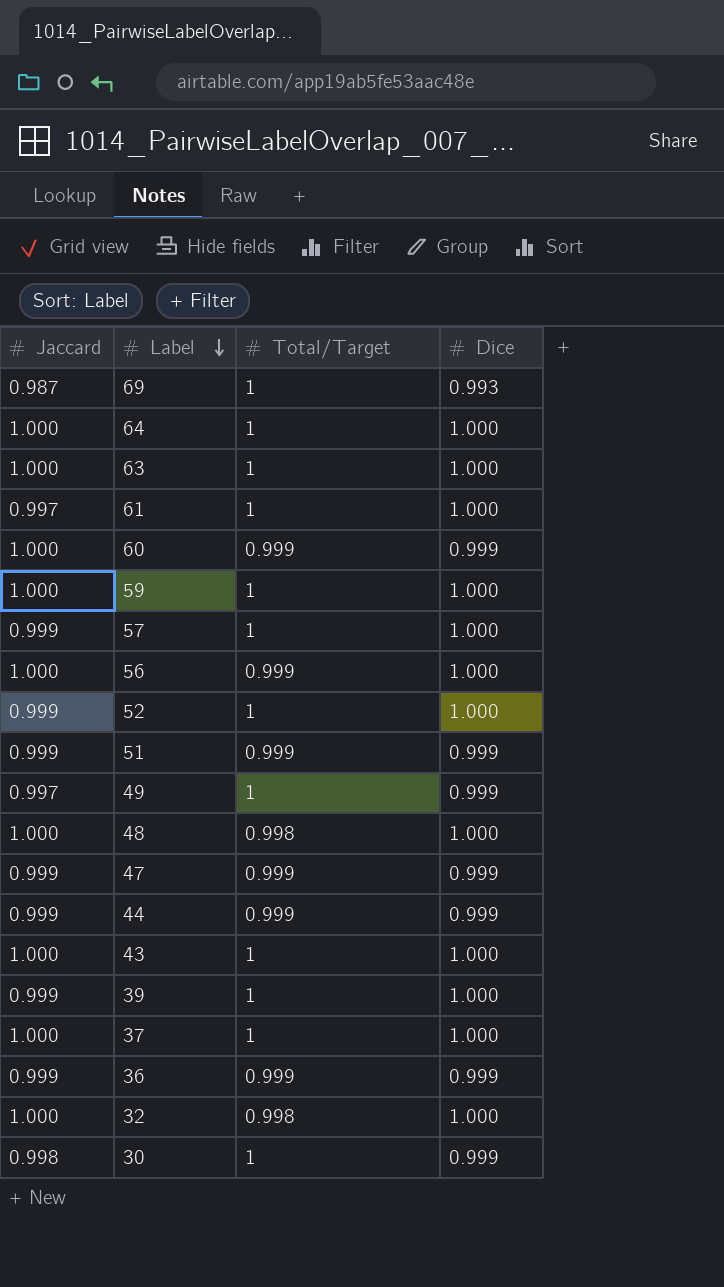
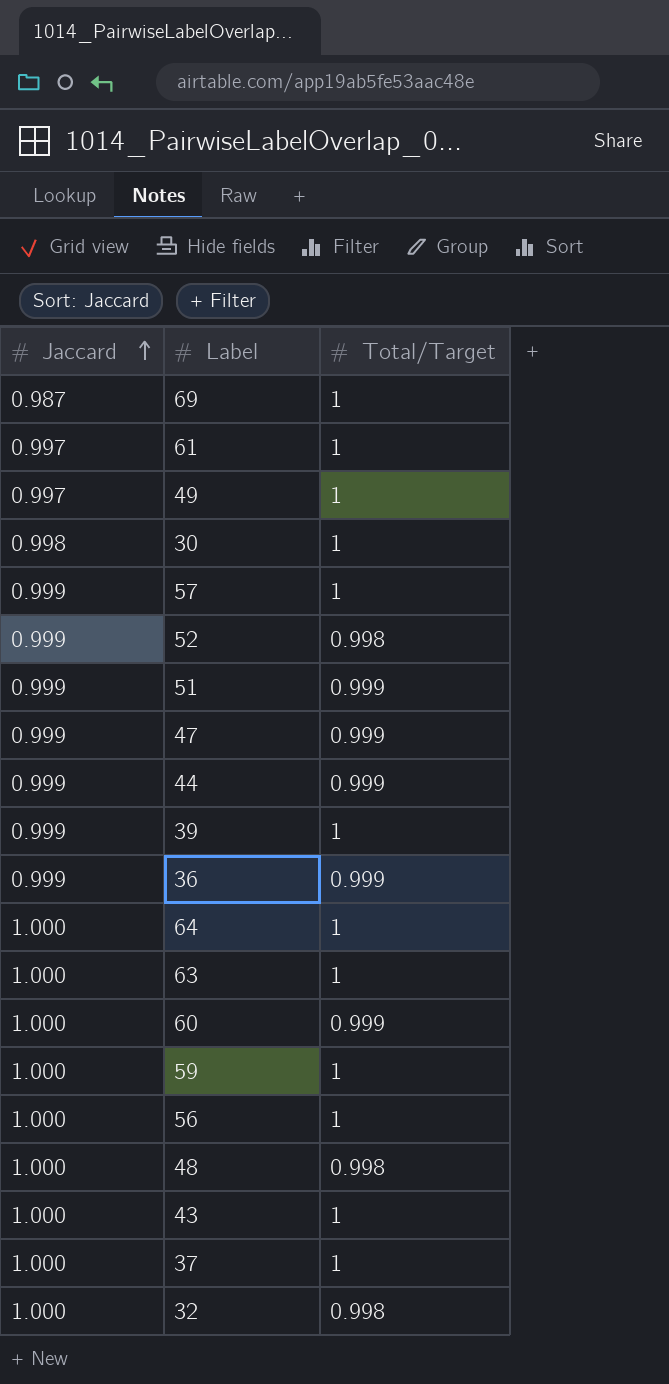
row order: Label descending -> Jaccard ascending
column Dice | position: 4 -> none
52 | Total/Target: 1 -> 0.998
56 | Total/Target: 0.999 -> 1

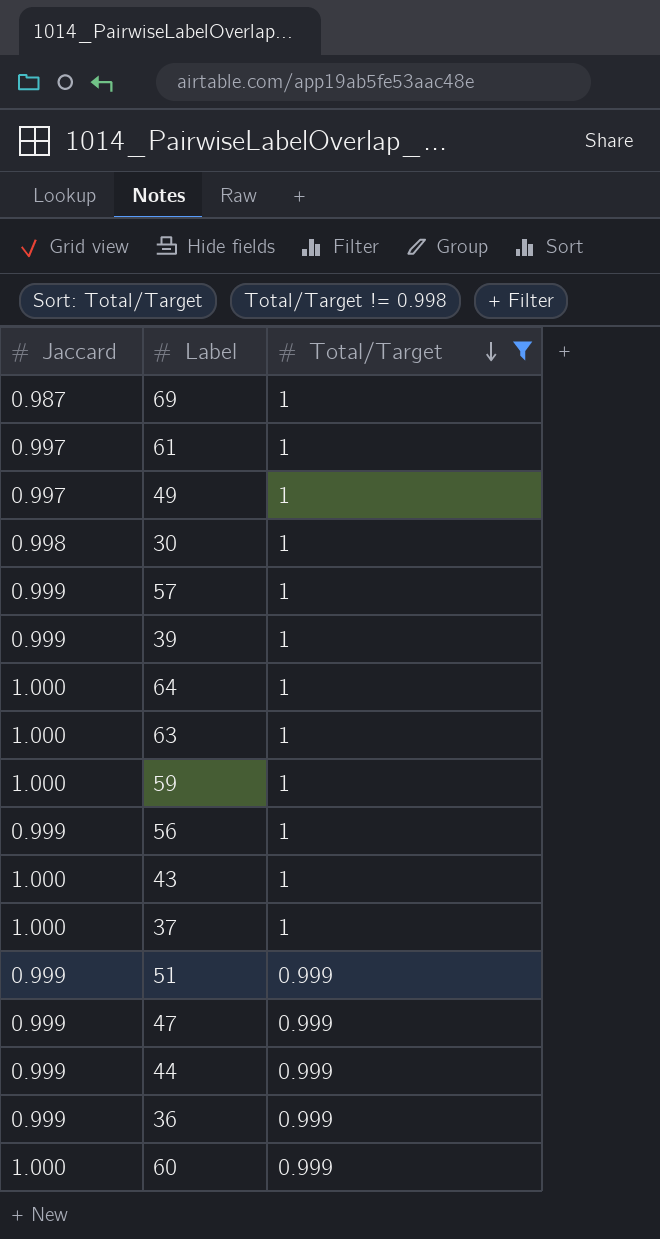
filter: none -> Total/Target != 0.998
row order: Jaccard ascending -> Total/Target descending
56 | Jaccard: 1.000 -> 0.999

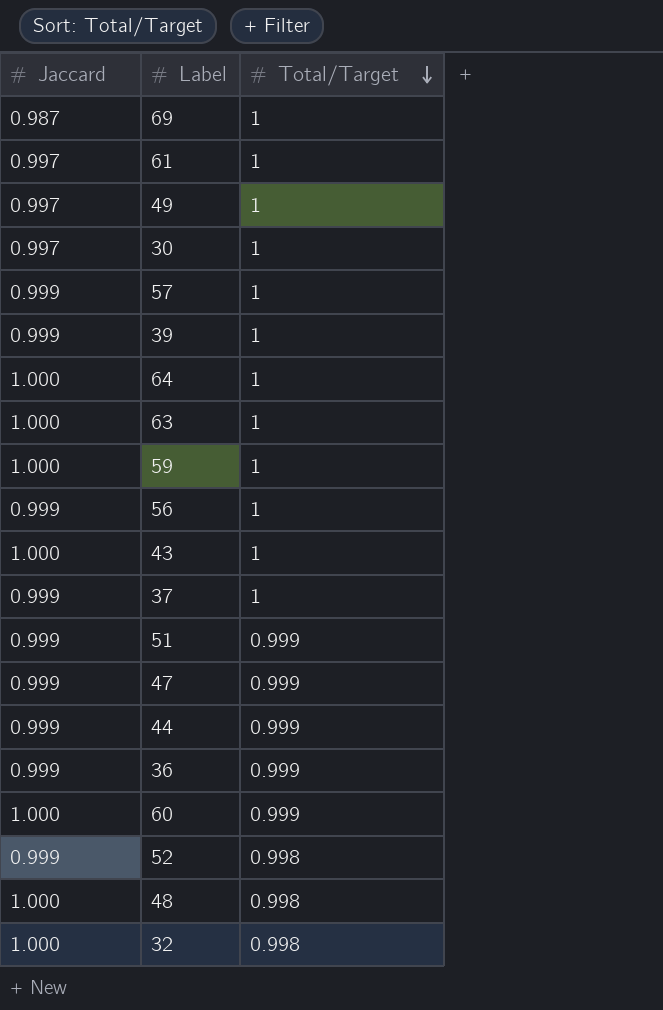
filter: Total/Target != 0.998 -> none
30 | Jaccard: 0.998 -> 0.997
37 | Jaccard: 1.000 -> 0.999

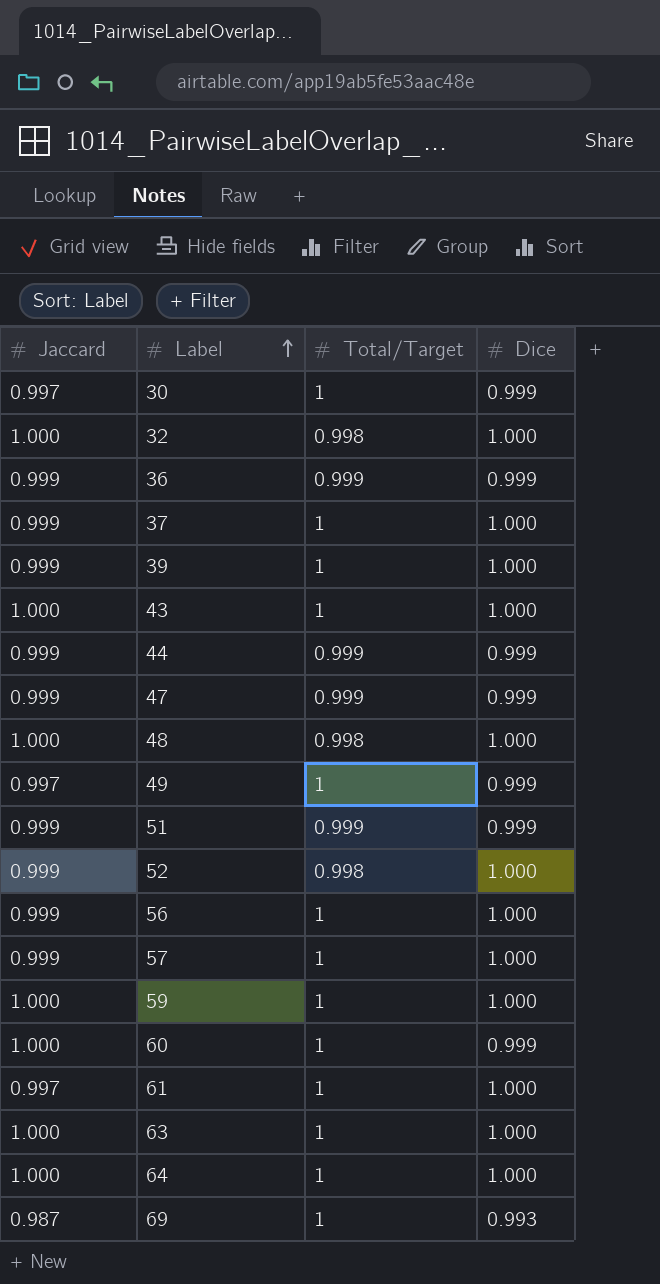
row order: Total/Target descending -> Label ascending
column Dice | position: none -> 4
60 | Total/Target: 0.999 -> 1

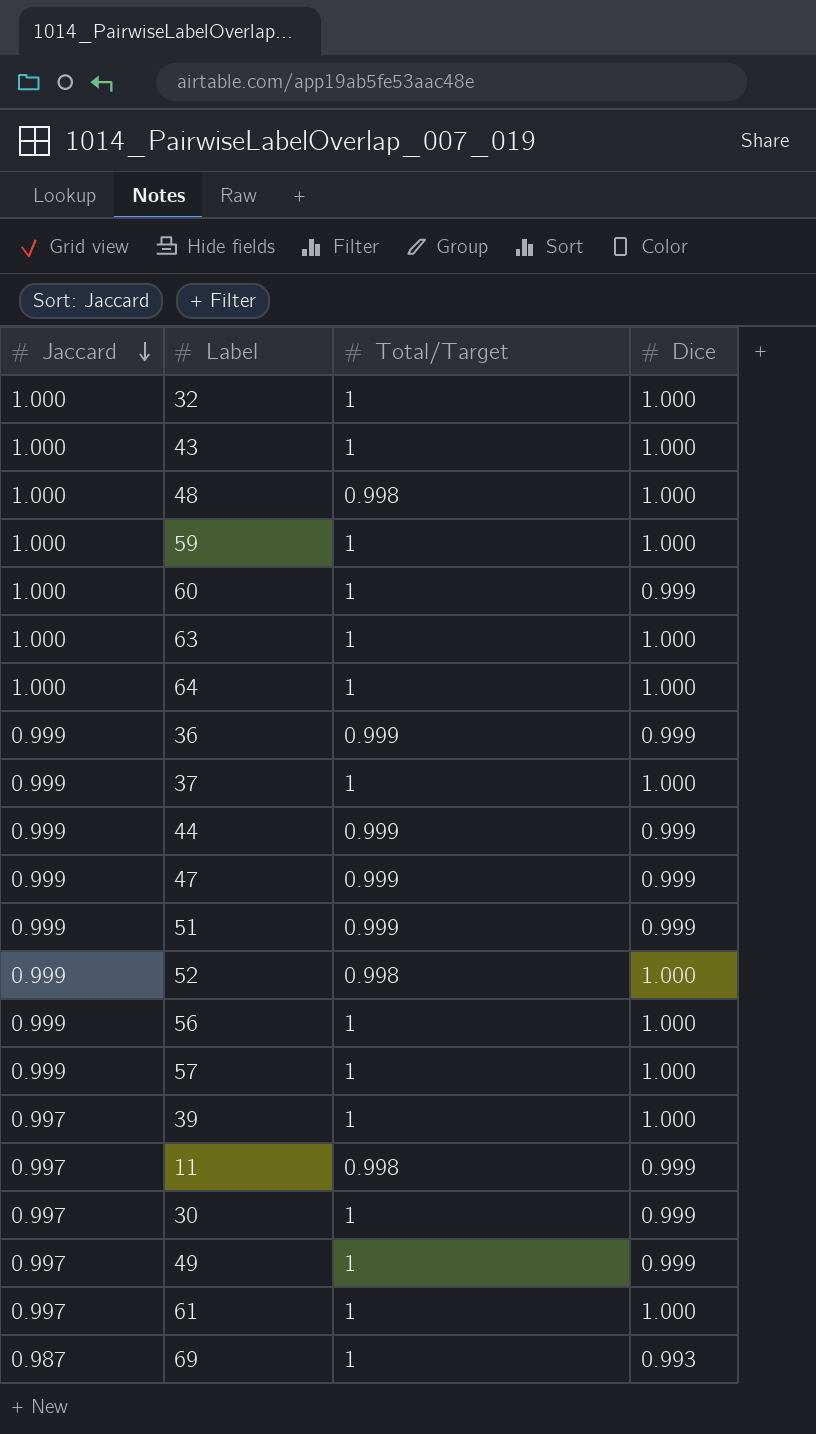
row order: Label ascending -> Jaccard descending
32 | Total/Target: 0.998 -> 1
39 | Jaccard: 0.999 -> 0.997
row 11: none -> 0.997 | 0.998 | 0.999

